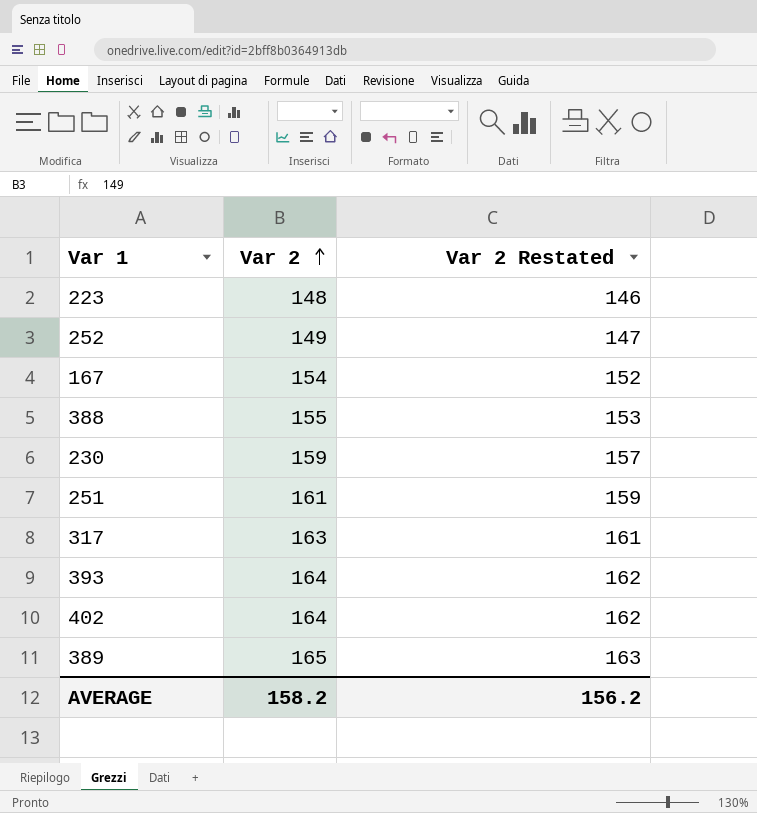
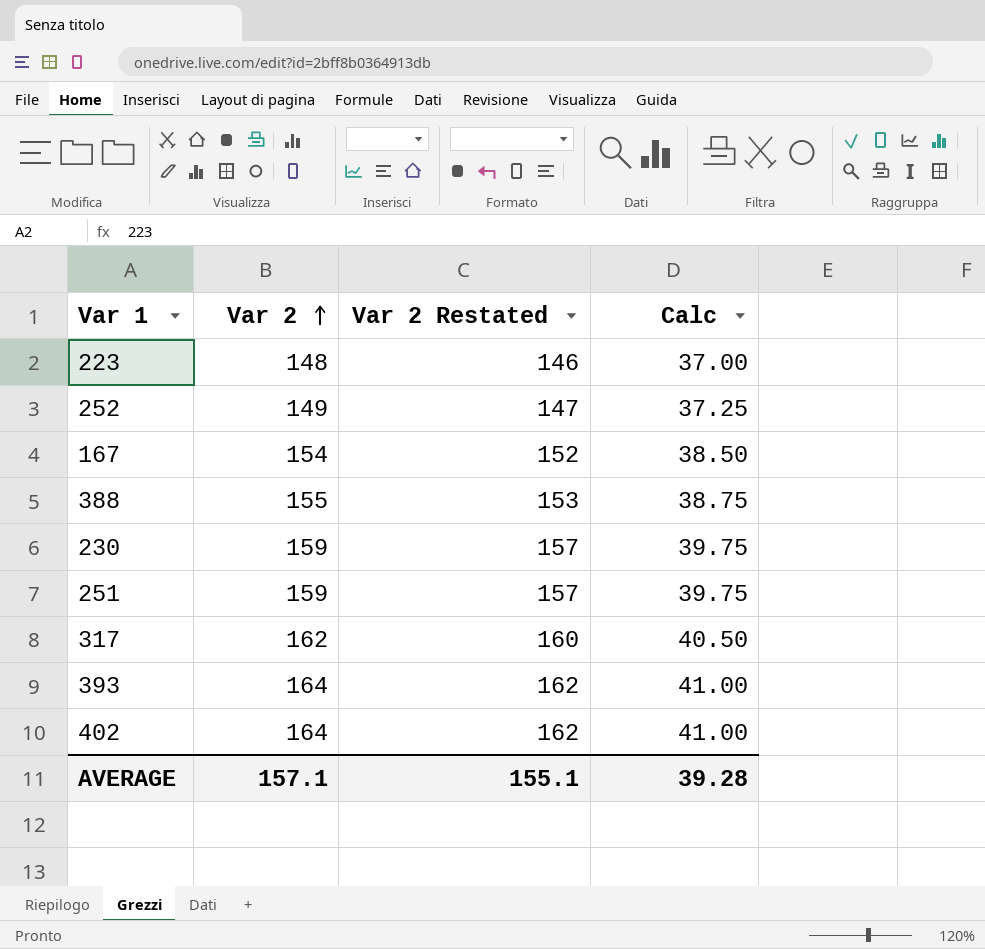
column Calc | formula: none -> [Var 2] * 0.25
row 389: 165 | 163 -> none
251 | Var 2: 161 -> 159
251 | Var 2 Restated: 159 -> 157
317 | Var 2: 163 -> 162
317 | Var 2 Restated: 161 -> 160
AVERAGE | Var 2: 158.2 -> 157.1
AVERAGE | Var 2 Restated: 156.2 -> 155.1

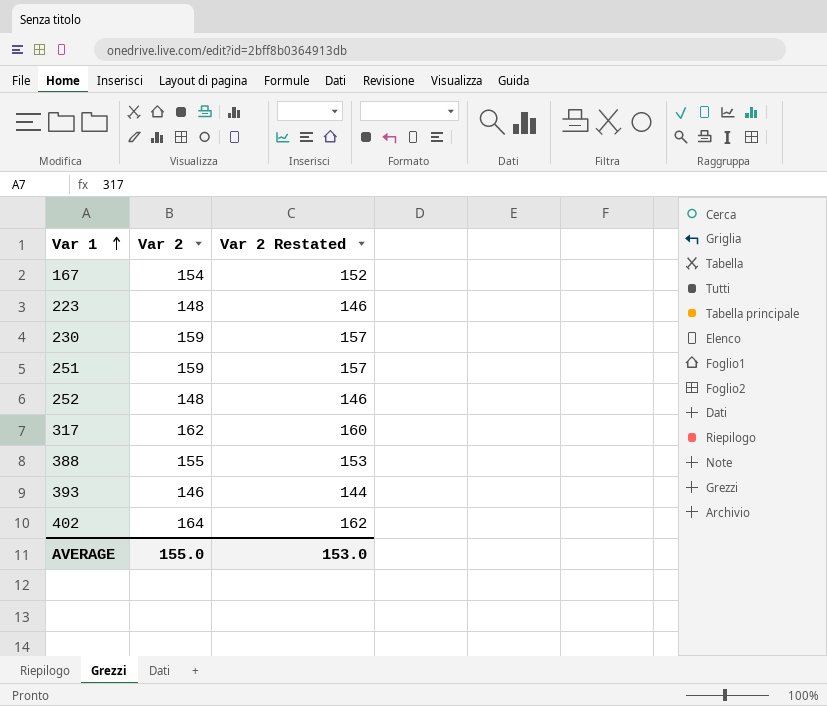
row order: Var 2 ascending -> Var 1 ascending
column Calc | formula: [Var 2] * 0.25 -> none
252 | Var 2: 149 -> 148
252 | Var 2 Restated: 147 -> 146
393 | Var 2: 164 -> 146
393 | Var 2 Restated: 162 -> 144
AVERAGE | Var 2: 157.1 -> 155.0
AVERAGE | Var 2 Restated: 155.1 -> 153.0

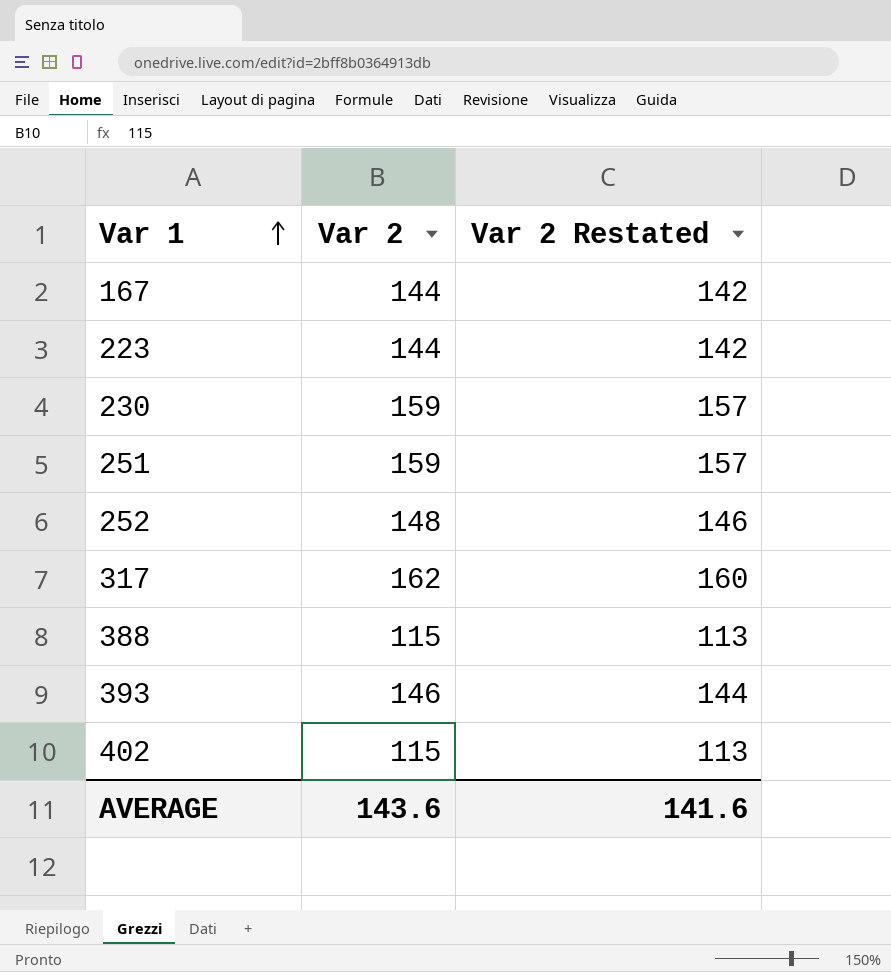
167 | Var 2: 154 -> 144
167 | Var 2 Restated: 152 -> 142
223 | Var 2: 148 -> 144
223 | Var 2 Restated: 146 -> 142
388 | Var 2: 155 -> 115
388 | Var 2 Restated: 153 -> 113
402 | Var 2: 164 -> 115
402 | Var 2 Restated: 162 -> 113
AVERAGE | Var 2: 155.0 -> 143.6
AVERAGE | Var 2 Restated: 153.0 -> 141.6

